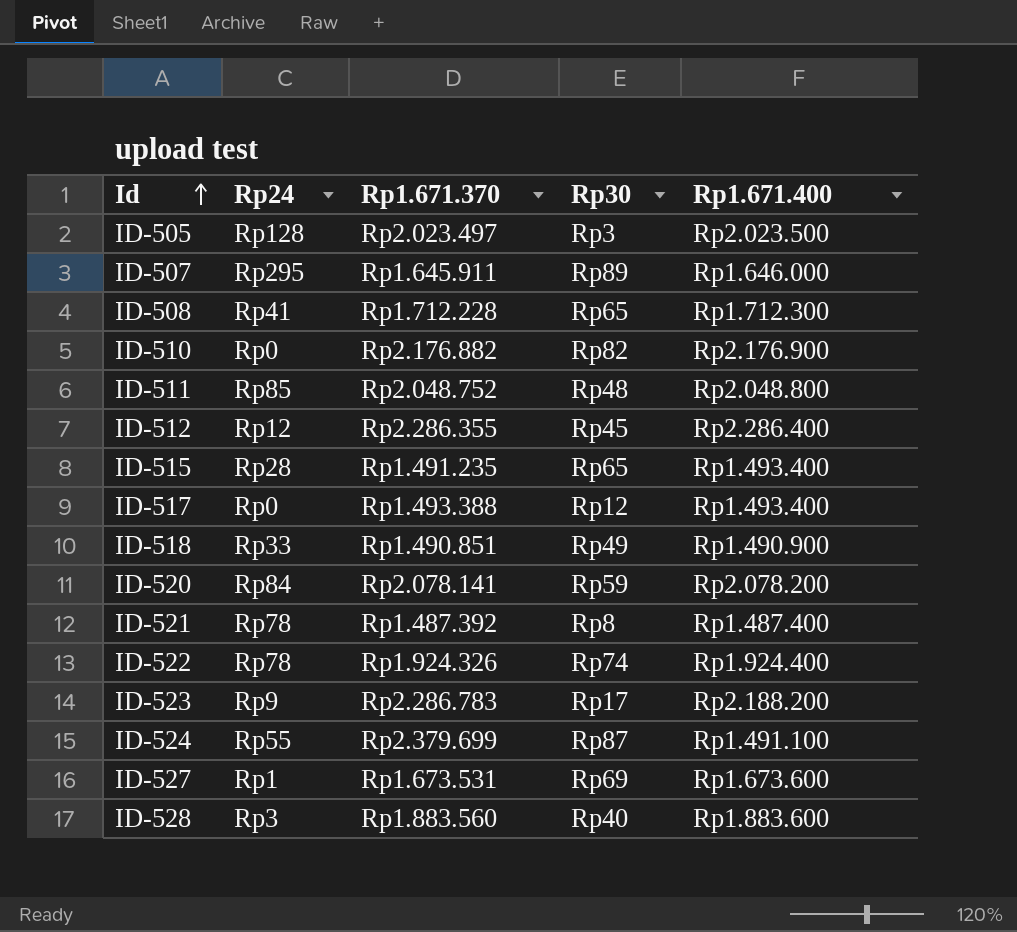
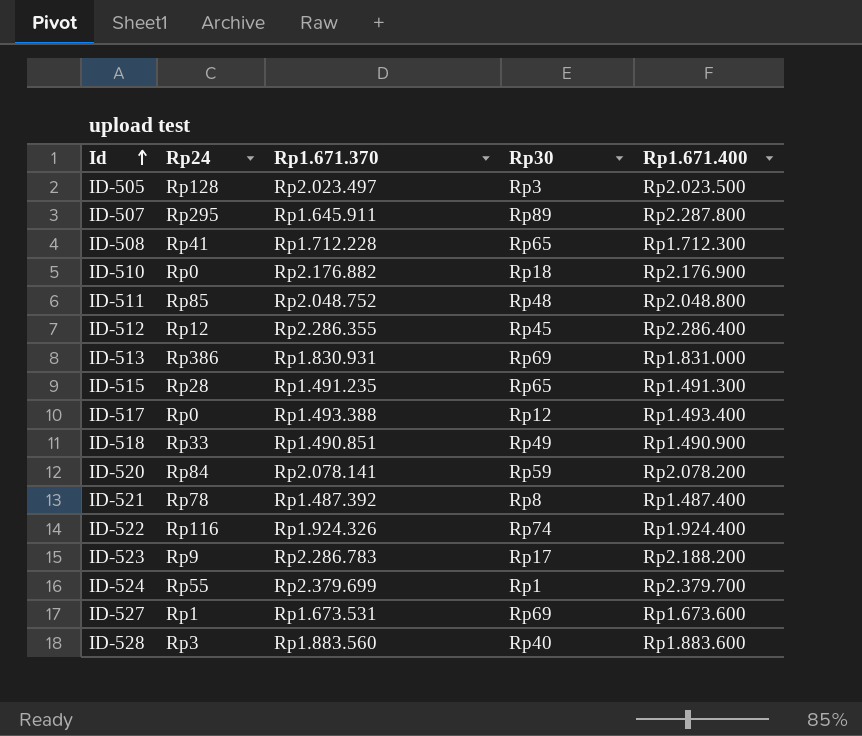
ID-507 | Rp1.671.400: Rp1.646.000 -> Rp2.287.800
ID-510 | Rp30: Rp82 -> Rp18
row ID-513: none -> Rp386 | Rp1.830.931 | Rp69 | Rp1.831.000
ID-515 | Rp1.671.400: Rp1.493.400 -> Rp1.491.300
ID-522 | Rp24: Rp78 -> Rp116
ID-524 | Rp30: Rp87 -> Rp1
ID-524 | Rp1.671.400: Rp1.491.100 -> Rp2.379.700

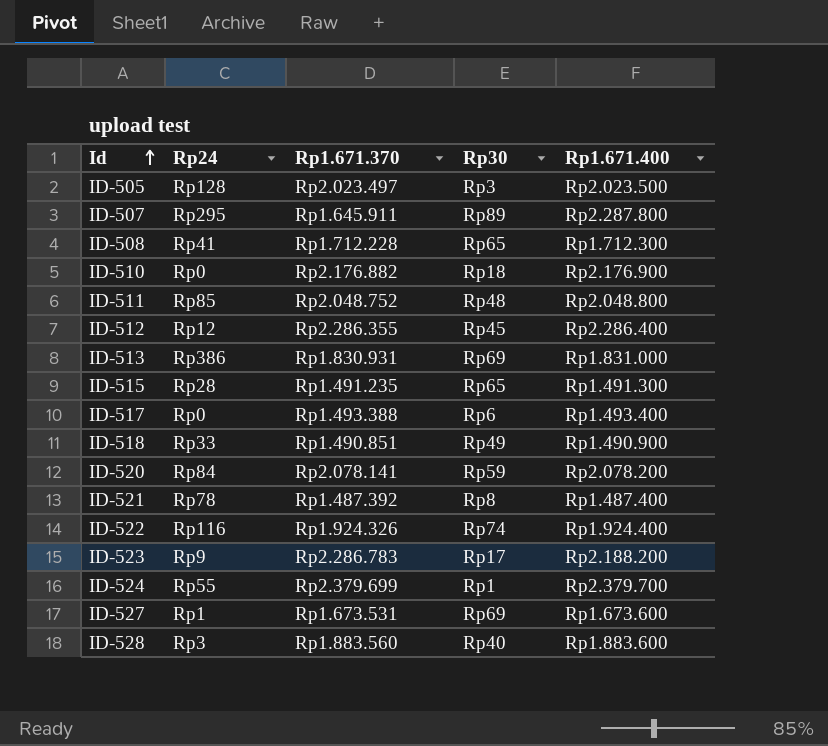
ID-517 | Rp30: Rp12 -> Rp6

